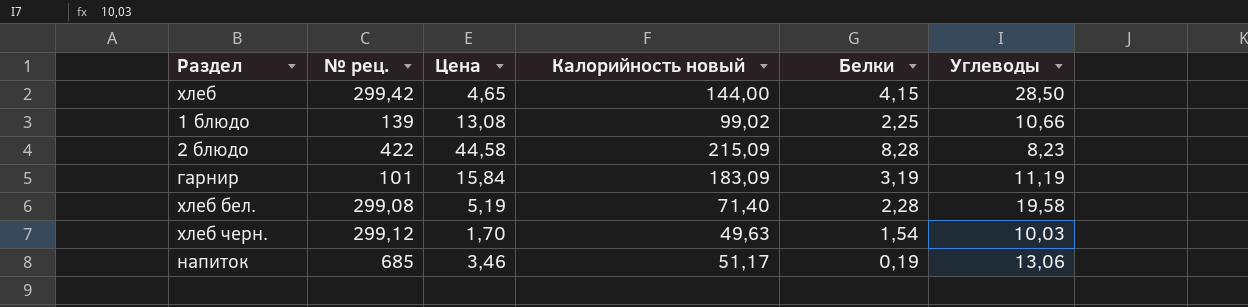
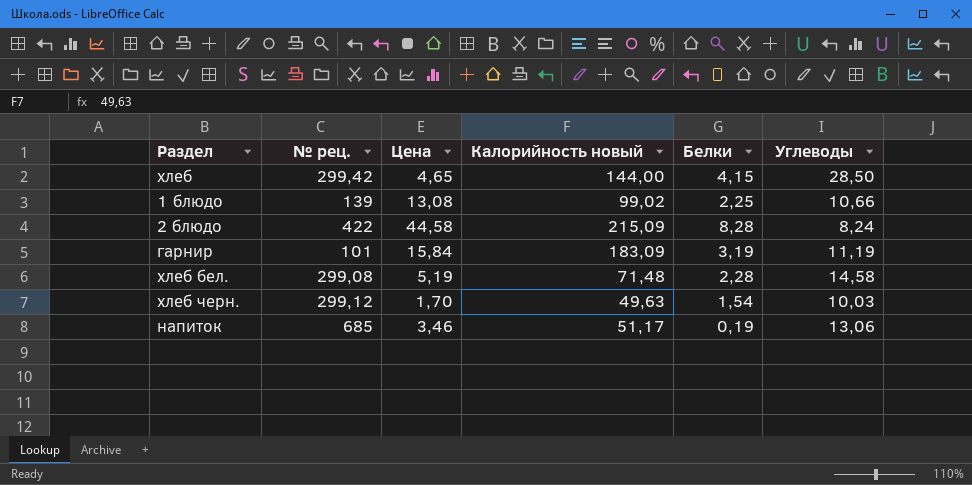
2 блюдо | Углеводы: 8,23 -> 8,24
хлеб бел. | Калорийность новый: 71,40 -> 71,48
хлеб бел. | Углеводы: 19,58 -> 14,58

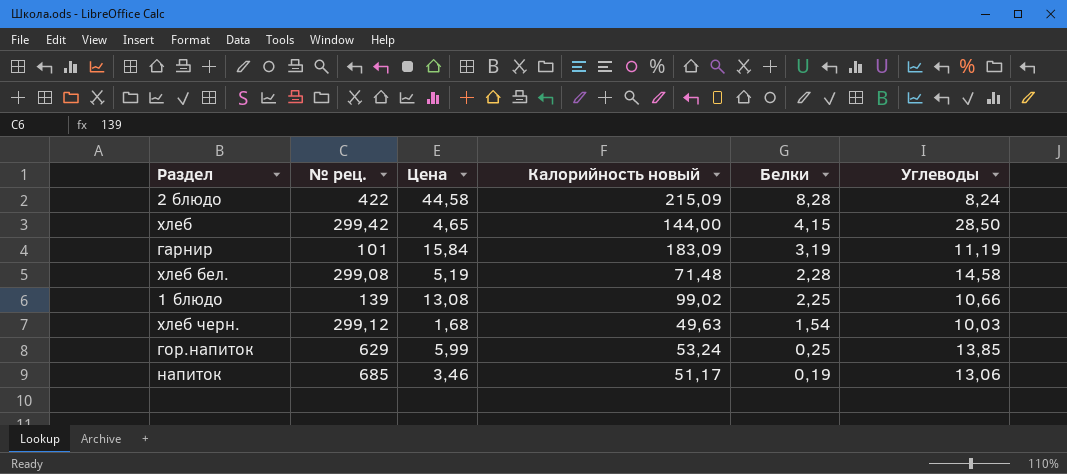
row order: none -> Белки descending
хлеб черн. | Цена: 1,70 -> 1,68
row гор.напиток: none -> 629 | 5,99 | 53,24 | 0,25 | 13,85

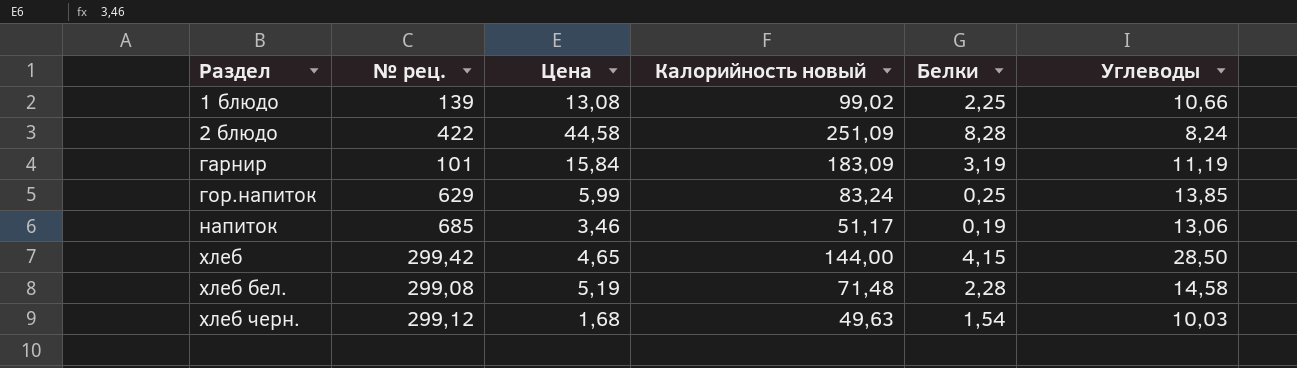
row order: Белки descending -> Раздел ascending
2 блюдо | Калорийность новый: 215,09 -> 251,09
гор.напиток | Калорийность новый: 53,24 -> 83,24

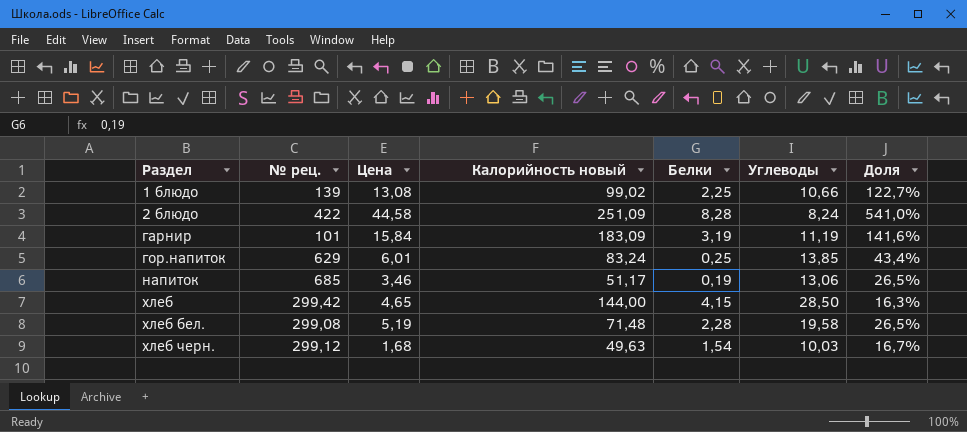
column Доля | formula: none -> [Цена] / [Углеводы]
гор.напиток | Цена: 5,99 -> 6,01
хлеб бел. | Углеводы: 14,58 -> 19,58

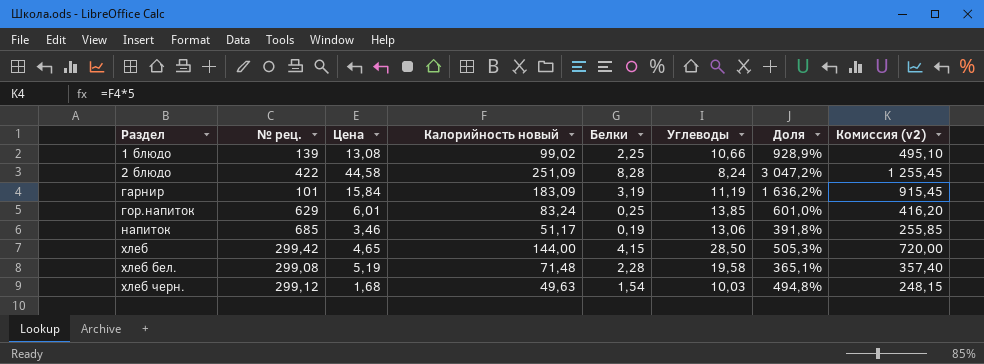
column Доля | formula: [Цена] / [Углеводы] -> [Калорийность новый] / [Углеводы]
column Комиссия (v2) | formula: none -> [Калорийность новый] * 5

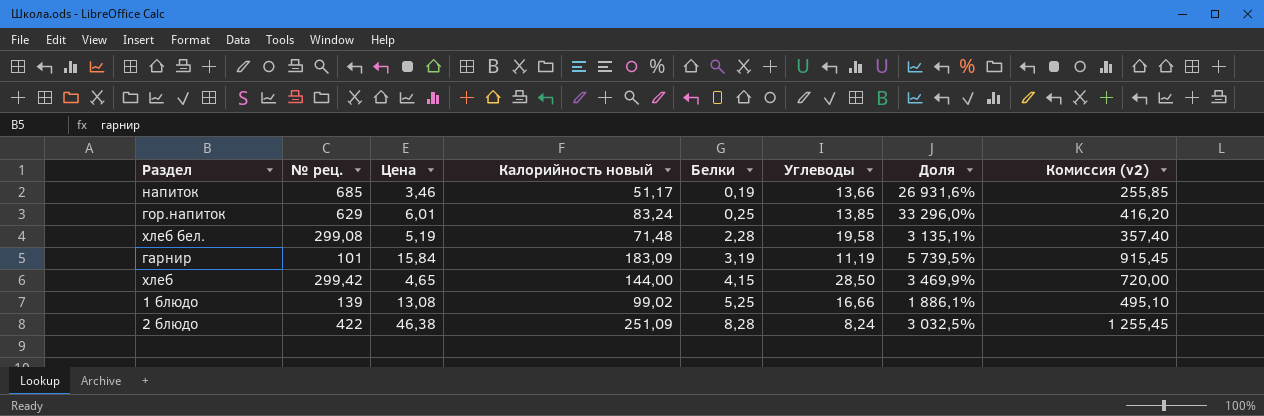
row order: Раздел ascending -> Белки ascending
column Доля | formula: [Калорийность новый] / [Углеводы] -> [Калорийность новый] / [Белки]
row хлеб черн.: 299,12 | 1,68 | 49,63 | 1,54 | 10,03 | 494,8% | 248,15 -> none
напиток | Углеводы: 13,06 -> 13,66
1 блюдо | Белки: 2,25 -> 5,25
1 блюдо | Углеводы: 10,66 -> 16,66
2 блюдо | Цена: 44,58 -> 46,38

